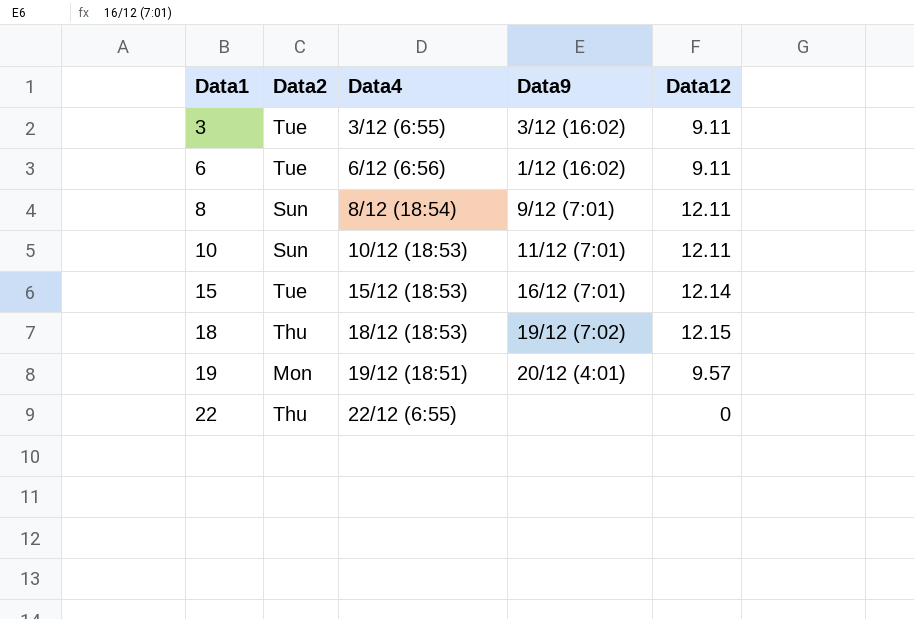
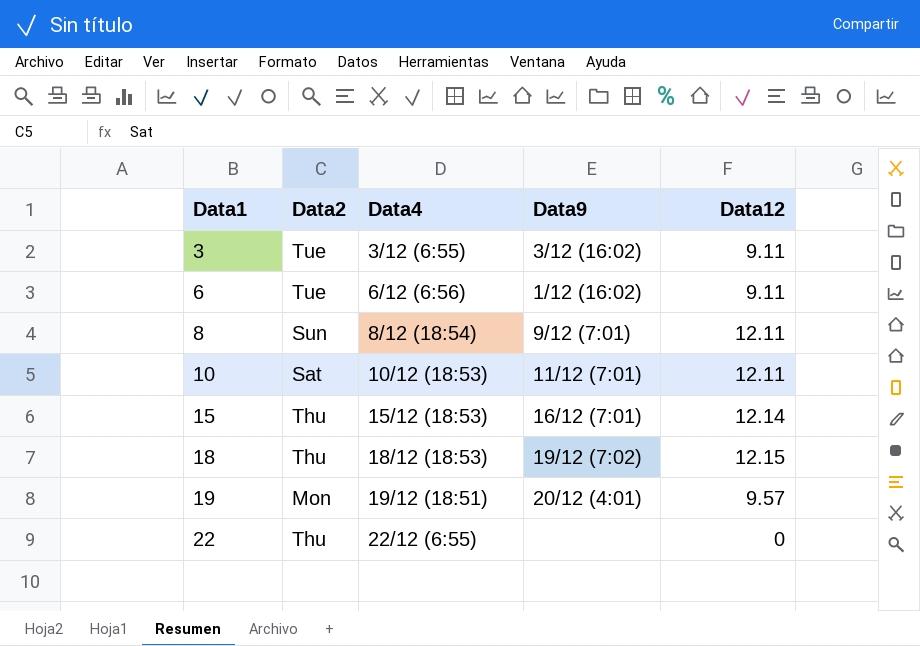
10 | Data2: Sun -> Sat
15 | Data2: Tue -> Thu

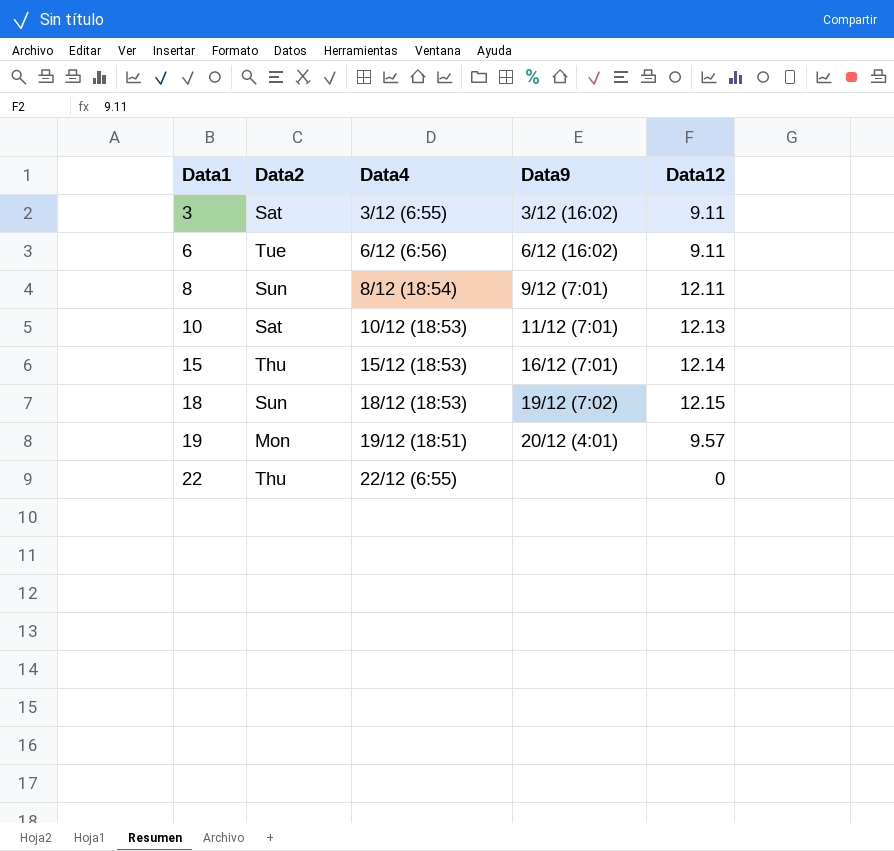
3 | Data2: Tue -> Sat
6 | Data9: 1/12 (16:02) -> 6/12 (16:02)
10 | Data12: 12.11 -> 12.13
18 | Data2: Thu -> Sun

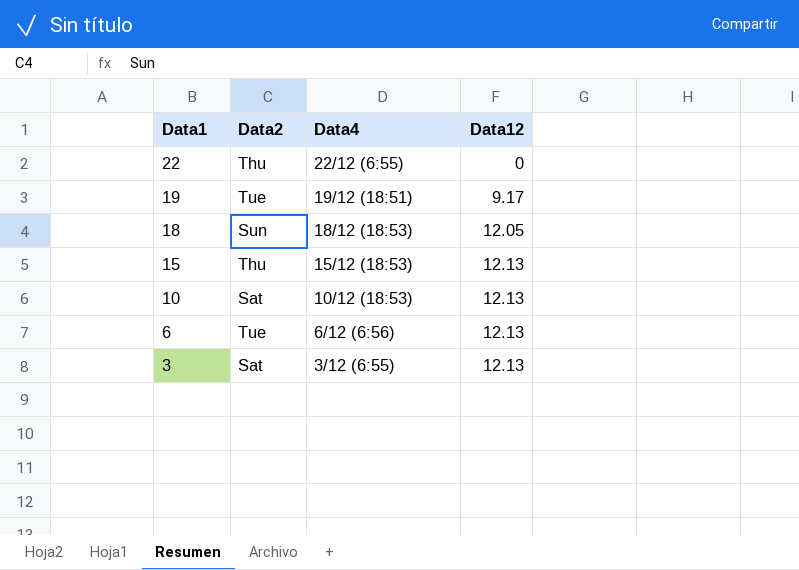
row order: Data1 ascending -> Data1 descending
column Data9 | position: 4 -> none
row 8: Sun | 8/12 (18:54) | 9/12 (7:01) | 12.11 -> none
19 | Data2: Mon -> Tue
19 | Data12: 9.57 -> 9.17
18 | Data12: 12.15 -> 12.05
15 | Data12: 12.14 -> 12.13
6 | Data12: 9.11 -> 12.13
3 | Data12: 9.11 -> 12.13

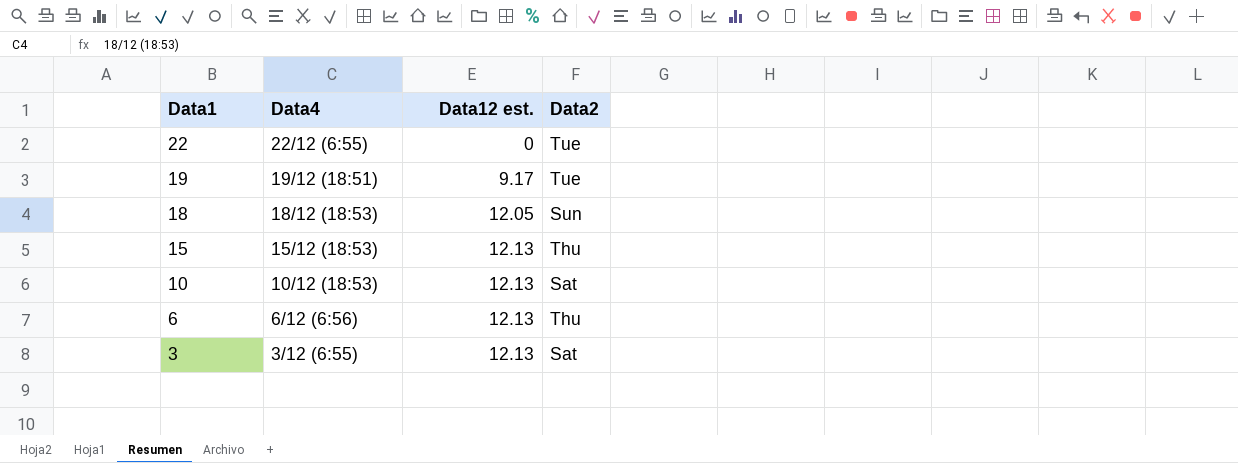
column name: Data12 -> Data12 est.
column Data2 | position: 2 -> 4
22 | Data2: Thu -> Tue
6 | Data2: Tue -> Thu

